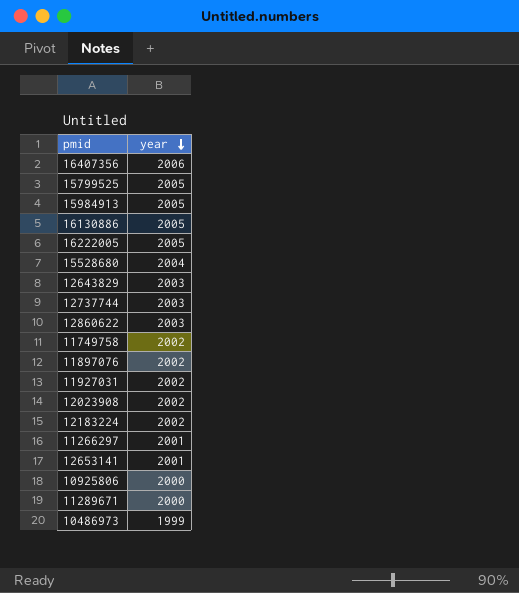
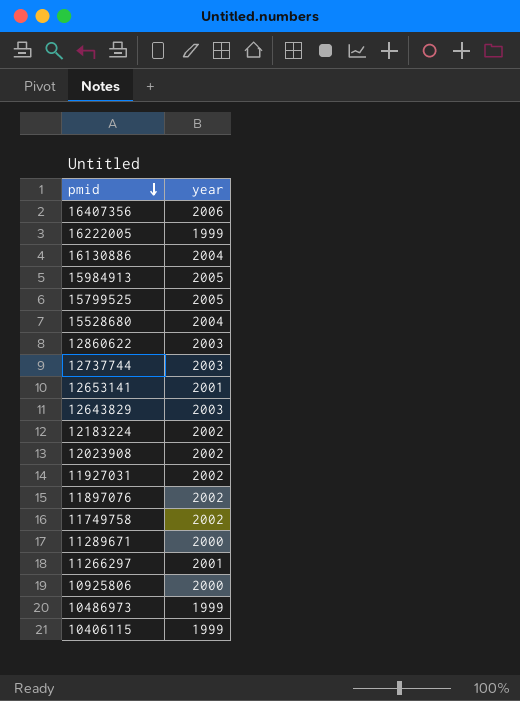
row order: year descending -> pmid descending
16222005 | year: 2005 -> 1999
16130886 | year: 2005 -> 2004
row 10406115: none -> 1999

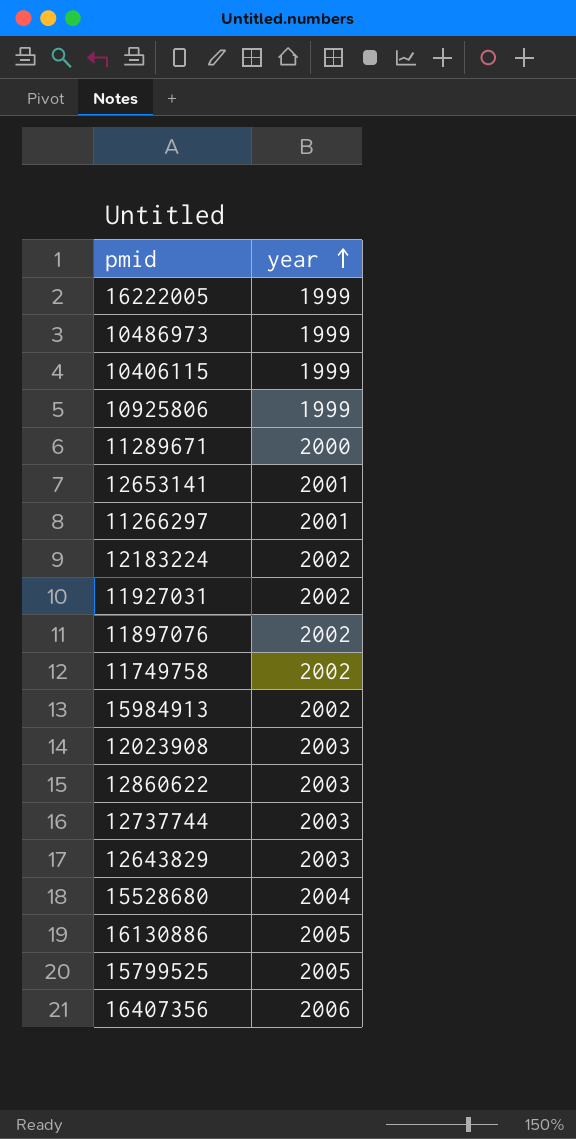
row order: pmid descending -> year ascending
10925806 | year: 2000 -> 1999
15984913 | year: 2005 -> 2002
12023908 | year: 2002 -> 2003
16130886 | year: 2004 -> 2005

